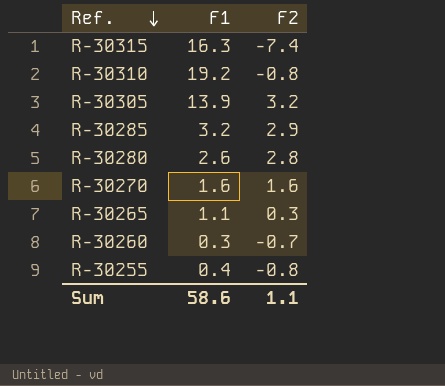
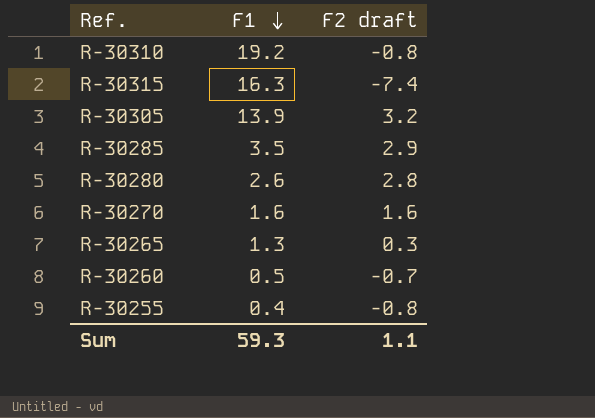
row order: Ref. descending -> F1 descending
column name: F2 -> F2 draft
R-30285 | F1: 3.2 -> 3.5
R-30265 | F1: 1.1 -> 1.3
R-30260 | F1: 0.3 -> 0.5
Sum | F1: 58.6 -> 59.3

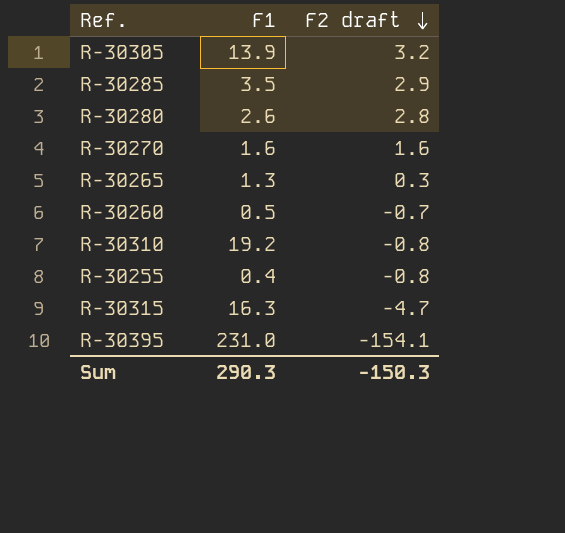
row order: F1 descending -> F2 draft descending
R-30315 | F2 draft: -7.4 -> -4.7
row R-30395: none -> 231.0 | -154.1
Sum | F1: 59.3 -> 290.3
Sum | F2 draft: 1.1 -> -150.3

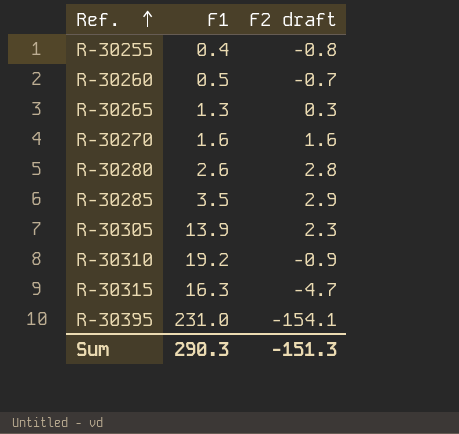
row order: F2 draft descending -> Ref. ascending
R-30305 | F2 draft: 3.2 -> 2.3
R-30310 | F2 draft: -0.8 -> -0.9
Sum | F2 draft: -150.3 -> -151.3

